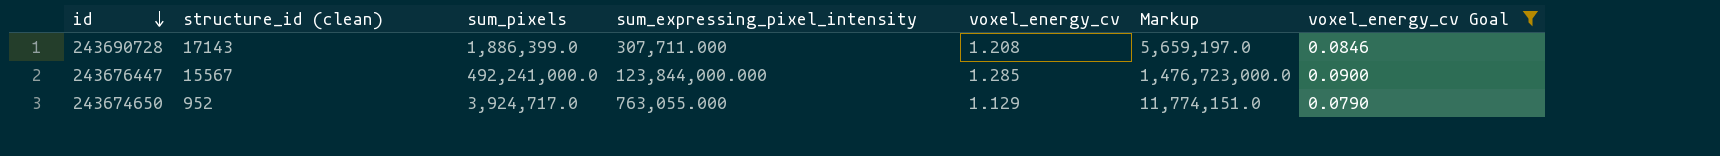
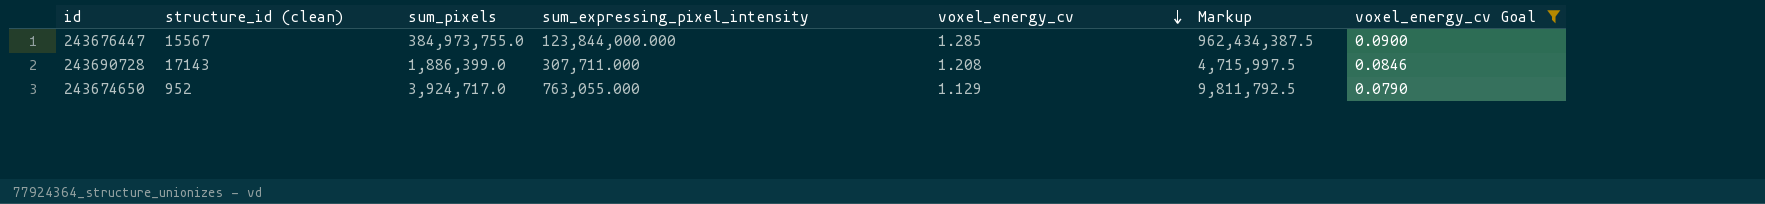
row order: id descending -> voxel_energy_cv descending
column Markup | formula: [sum_pixels] * 3 -> [sum_pixels] * 2.5
243676447 | sum_pixels: 492,241,000.0 -> 384,973,755.0

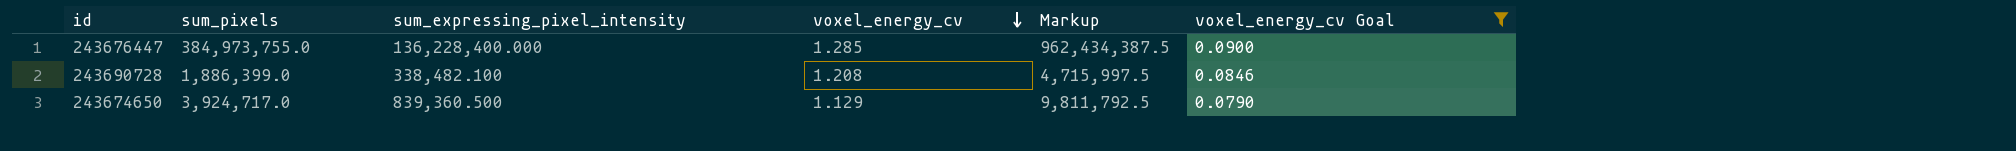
column structure_id (clean) | position: 2 -> none
243676447 | sum_expressing_pixel_intensity: 123,844,000.000 -> 136,228,400.000
243690728 | sum_expressing_pixel_intensity: 307,711.000 -> 338,482.100
243674650 | sum_expressing_pixel_intensity: 763,055.000 -> 839,360.500

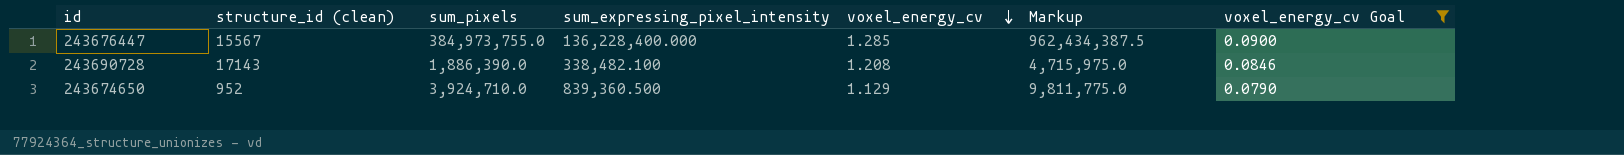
column structure_id (clean) | position: none -> 2
243690728 | sum_pixels: 1,886,399.0 -> 1,886,390.0
243690728 | Markup: 4,715,997.5 -> 4,715,975.0
243674650 | sum_pixels: 3,924,717.0 -> 3,924,710.0
243674650 | Markup: 9,811,792.5 -> 9,811,775.0

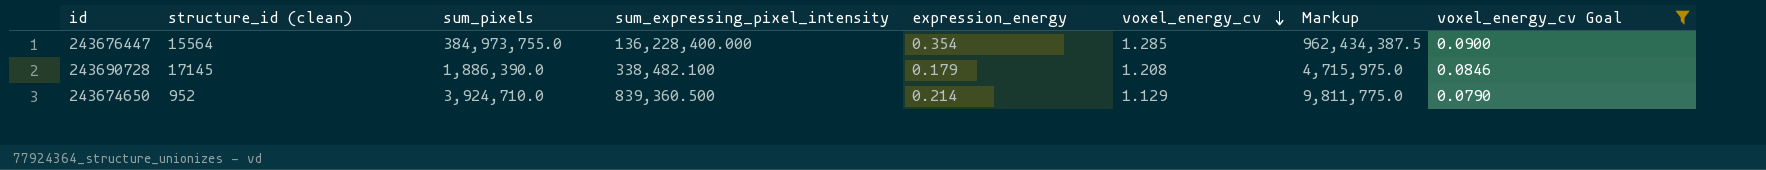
column expression_energy | formula: none -> [sum_expressing_pixel_intensity] / [sum_pixels]
243676447 | structure_id (clean): 15567 -> 15564
243690728 | structure_id (clean): 17143 -> 17145

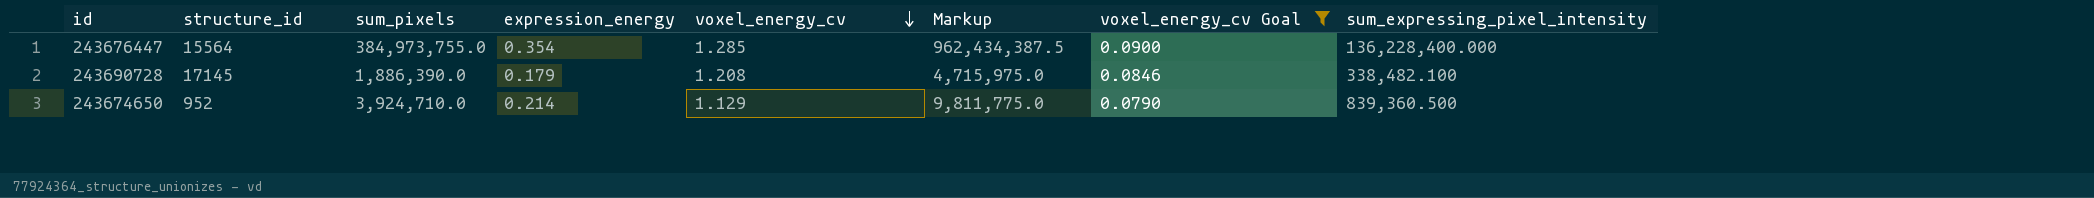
column name: structure_id (clean) -> structure_id
column sum_expressing_pixel_intensity | position: 4 -> 8

